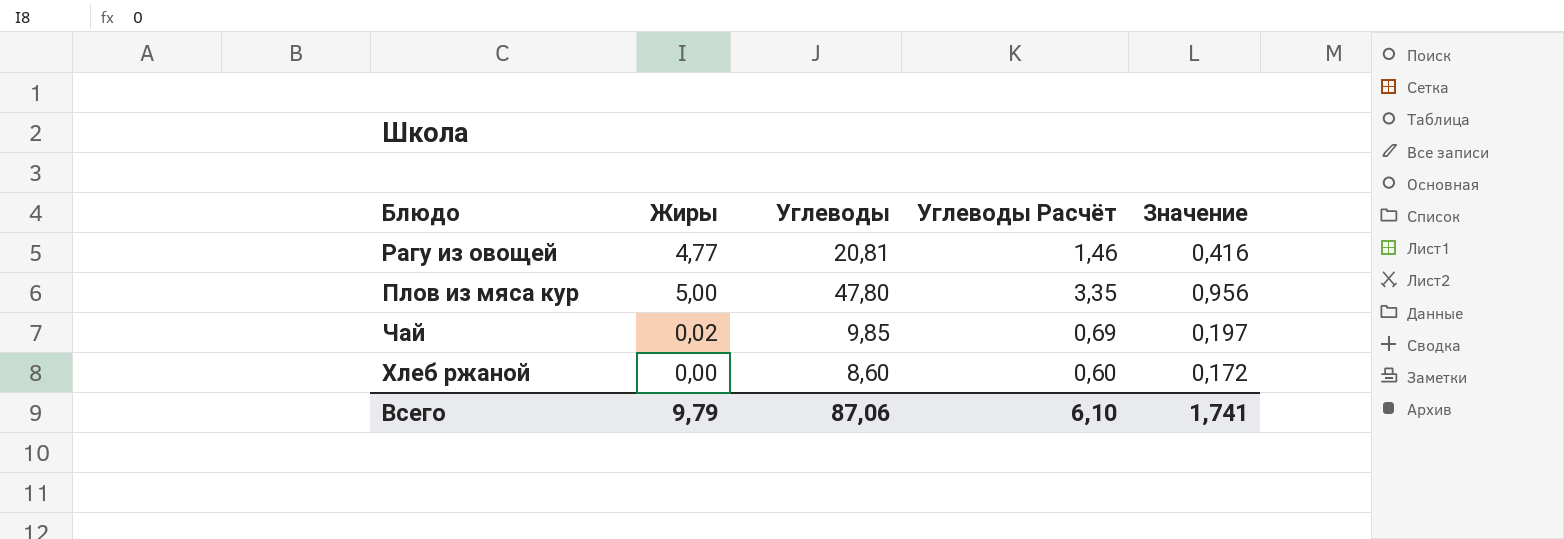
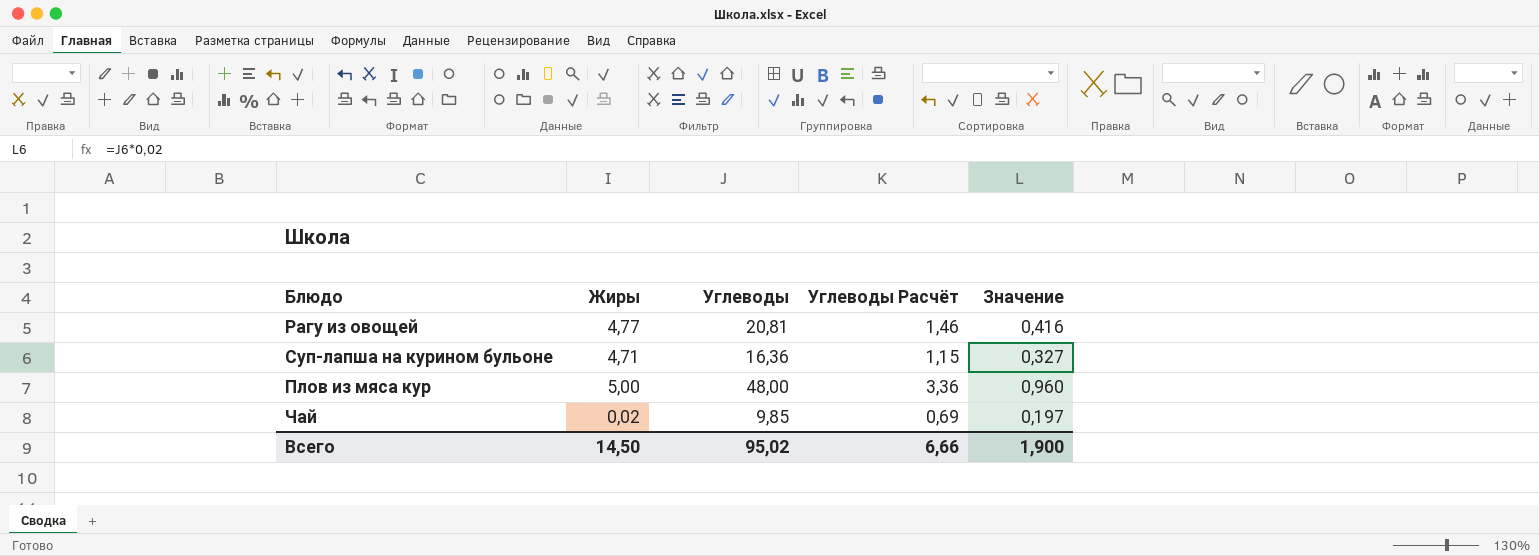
row Хлеб ржаной: 0,00 | 8,60 | 0,60 | 0,172 -> none
row Суп-лапша на курином бульоне: none -> 4,71 | 16,36 | 1,15 | 0,327
Плов из мяса кур | Углеводы: 47,80 -> 48,00
Плов из мяса кур | Углеводы Расчёт: 3,35 -> 3,36
Плов из мяса кур | Значение: 0,956 -> 0,960
Всего | Жиры: 9,79 -> 14,50
Всего | Углеводы: 87,06 -> 95,02
Всего | Углеводы Расчёт: 6,10 -> 6,66
Всего | Значение: 1,741 -> 1,900

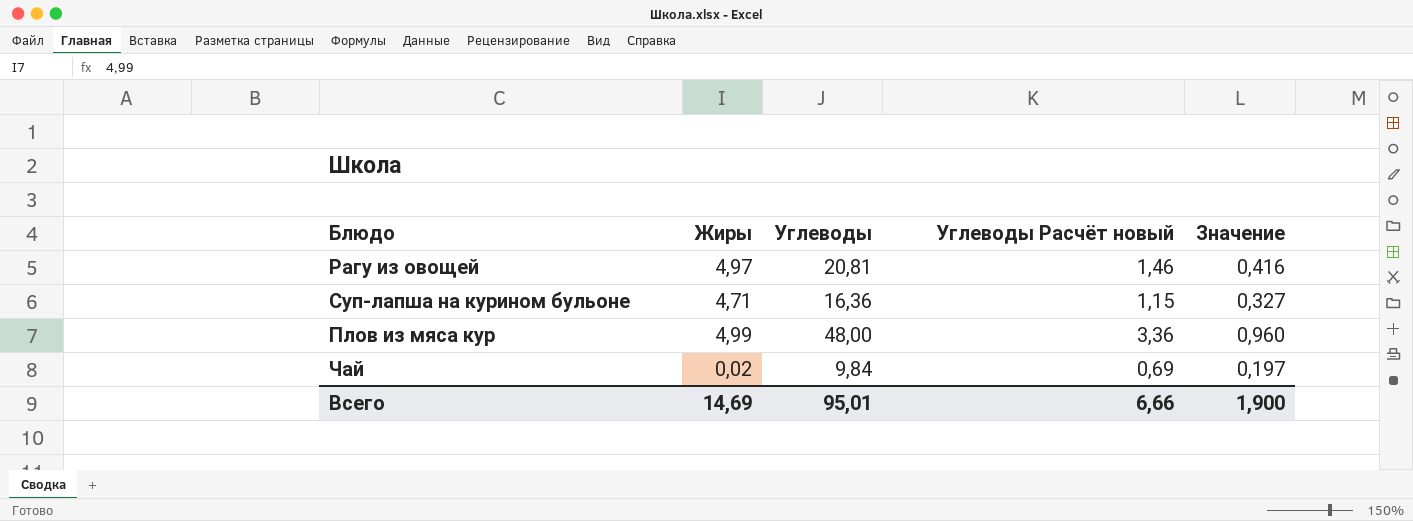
column name: Углеводы Расчёт -> Углеводы Расчёт новый
Рагу из овощей | Жиры: 4,77 -> 4,97
Плов из мяса кур | Жиры: 5,00 -> 4,99
Чай | Углеводы: 9,85 -> 9,84
Всего | Жиры: 14,50 -> 14,69
Всего | Углеводы: 95,02 -> 95,01

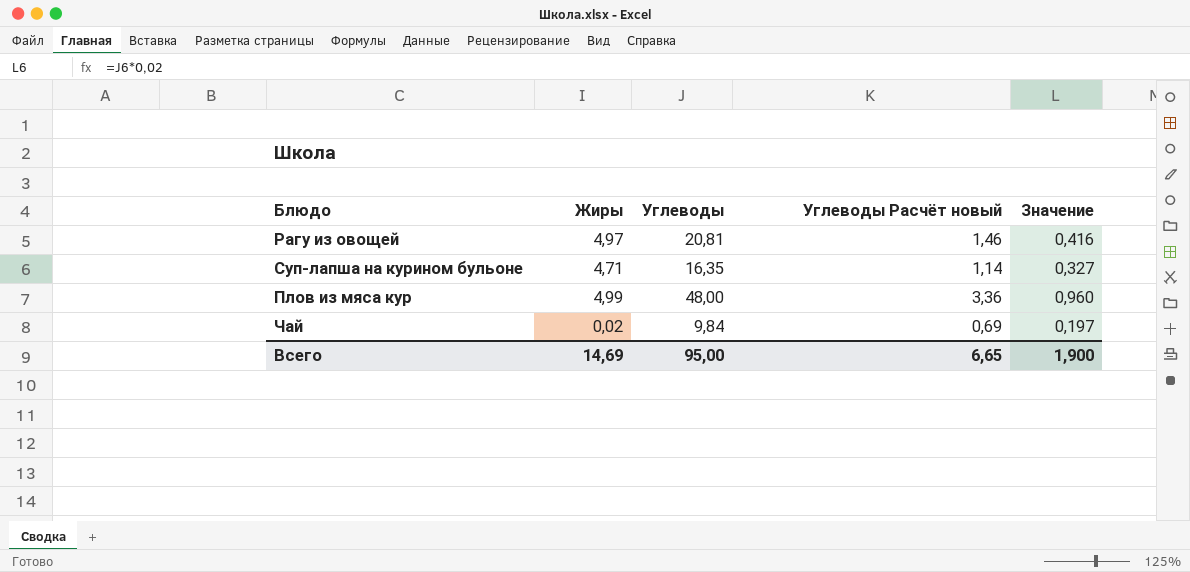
Суп-лапша на курином бульоне | Углеводы: 16,36 -> 16,35
Суп-лапша на курином бульоне | Углеводы Расчёт новый: 1,15 -> 1,14
Всего | Углеводы: 95,01 -> 95,00
Всего | Углеводы Расчёт новый: 6,66 -> 6,65

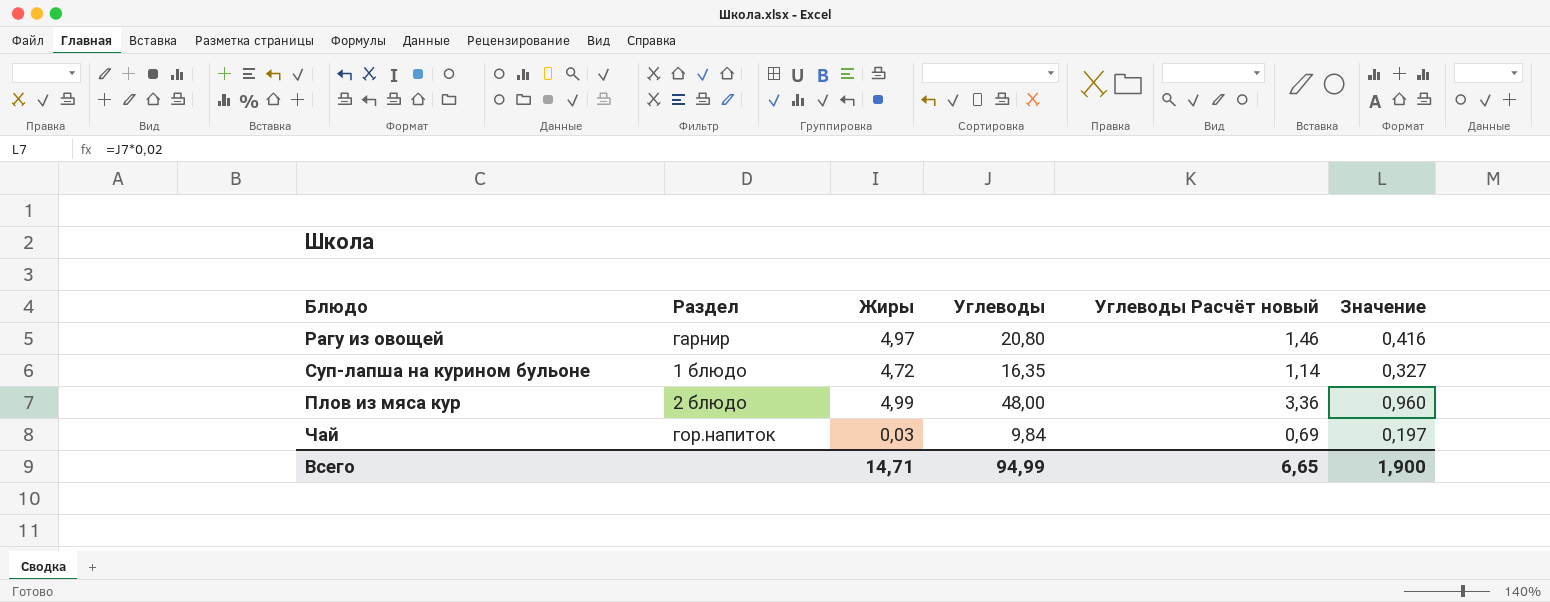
column Раздел | position: none -> 2
Рагу из овощей | Углеводы: 20,81 -> 20,80
Суп-лапша на курином бульоне | Жиры: 4,71 -> 4,72
Чай | Жиры: 0,02 -> 0,03
Всего | Жиры: 14,69 -> 14,71
Всего | Углеводы: 95,00 -> 94,99

